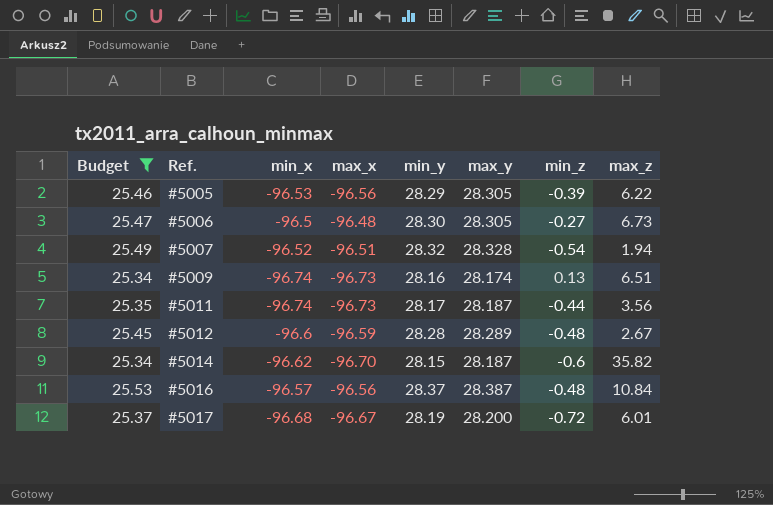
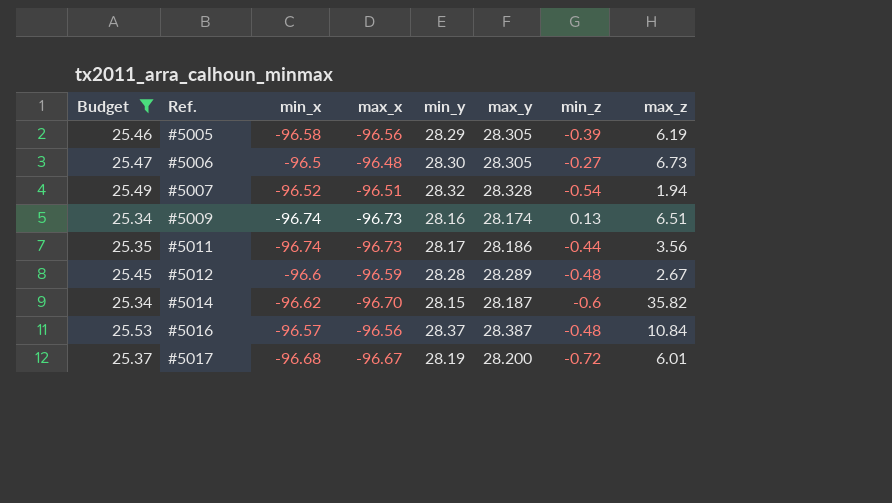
#5005 | min_x: -96.53 -> -96.58
#5005 | max_z: 6.22 -> 6.19
#5011 | max_y: 28.187 -> 28.186

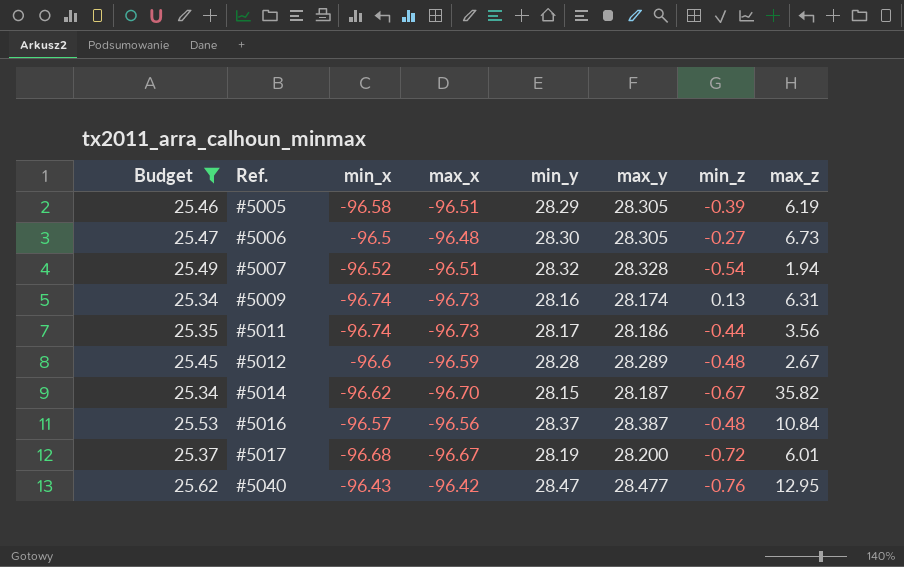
#5005 | max_x: -96.56 -> -96.51
#5009 | max_z: 6.51 -> 6.31
#5014 | min_z: -0.6 -> -0.67
row #5040: none -> 25.62 | -96.43 | -96.42 | 28.47 | 28.477 | -0.76 | 12.95

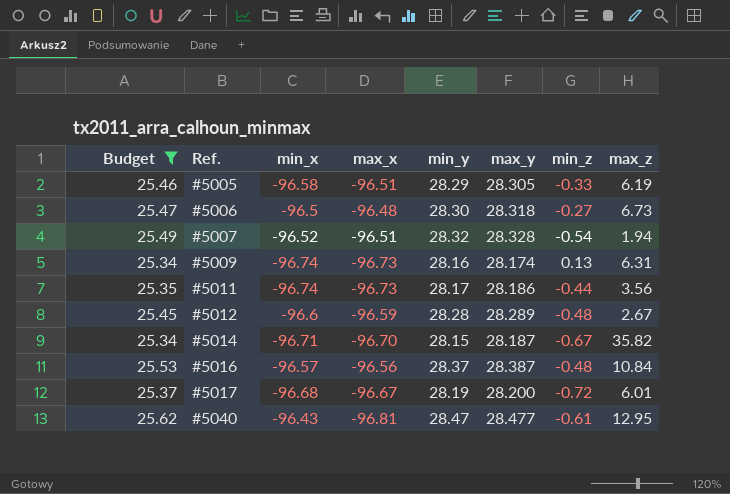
#5005 | min_z: -0.39 -> -0.33
#5006 | max_y: 28.305 -> 28.318
#5014 | min_x: -96.62 -> -96.71
#5040 | max_x: -96.42 -> -96.81
#5040 | min_z: -0.76 -> -0.61

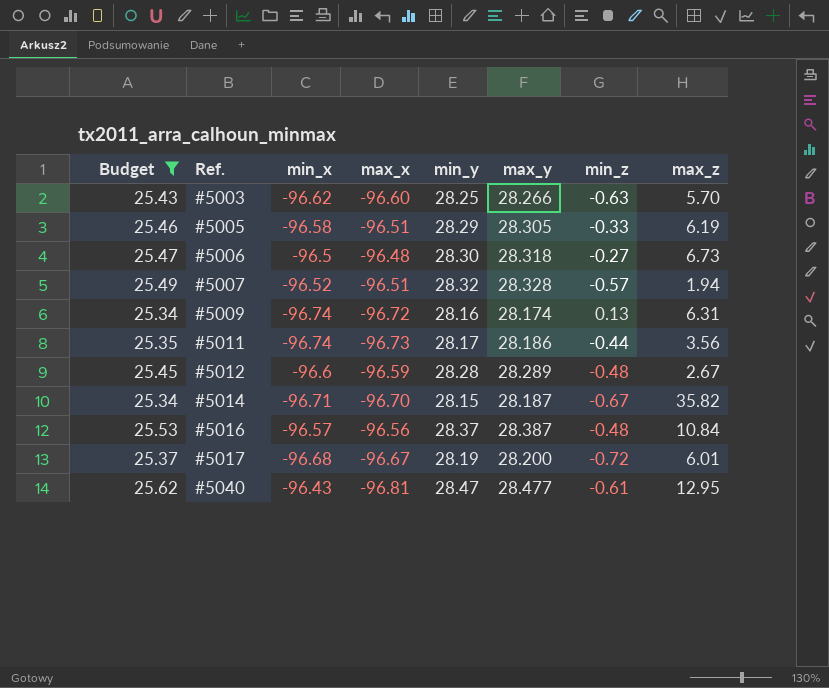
row #5003: none -> 25.43 | -96.62 | -96.60 | 28.25 | 28.266 | -0.63 | 5.70
#5007 | min_z: -0.54 -> -0.57
#5009 | max_x: -96.73 -> -96.72

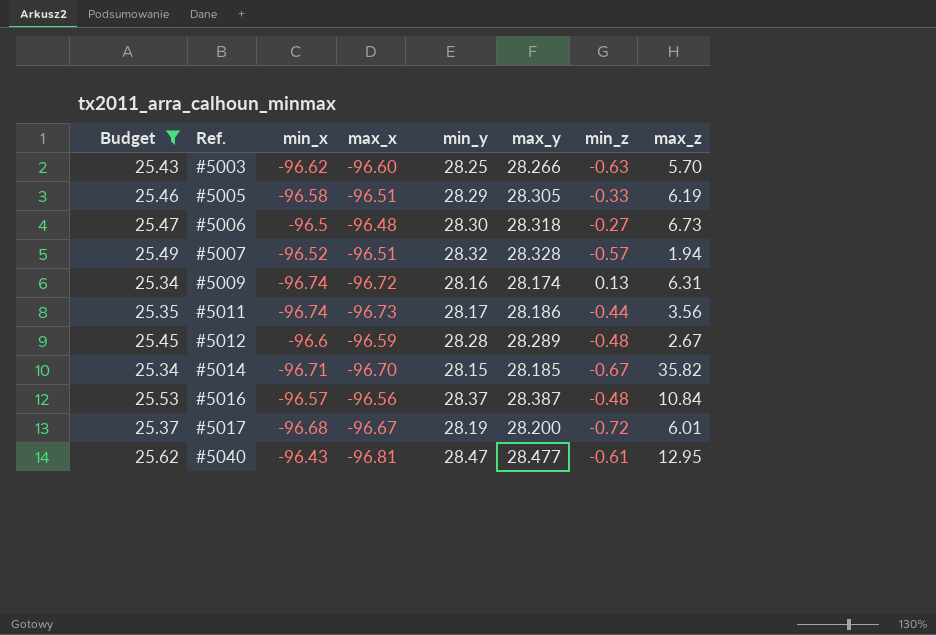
#5014 | max_y: 28.187 -> 28.185

